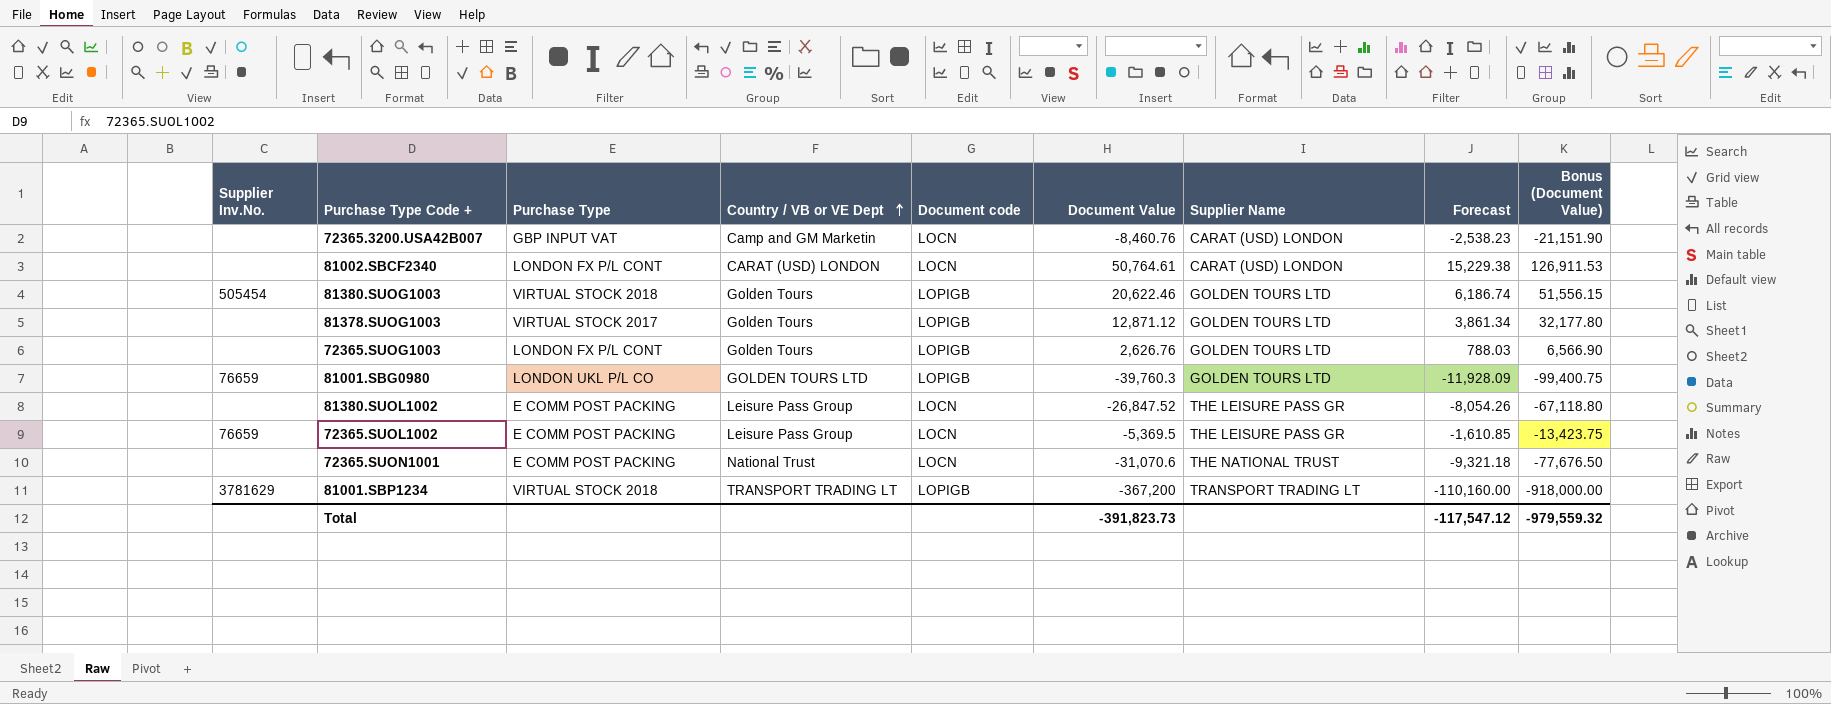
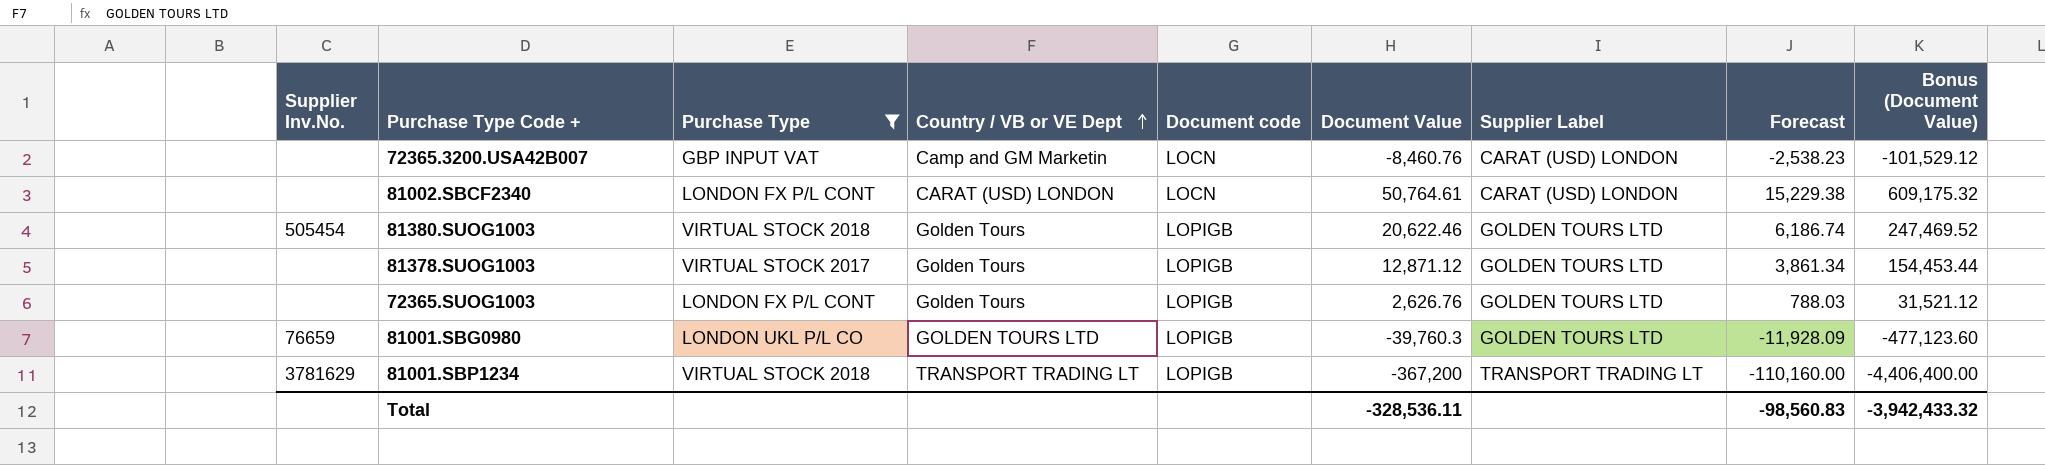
filter: none -> Purchase Type != E COMM POST PACKING
column name: Supplier Name -> Supplier Label
column Bonus (Document Value) | formula: [Document Value] * 2.5 -> [Document Value] * 12
Total | Document Value: -391,823.73 -> -328,536.11
Total | Forecast: -117,547.12 -> -98,560.83
Total | Bonus (Document Value): -979,559.32 -> -3,942,433.32

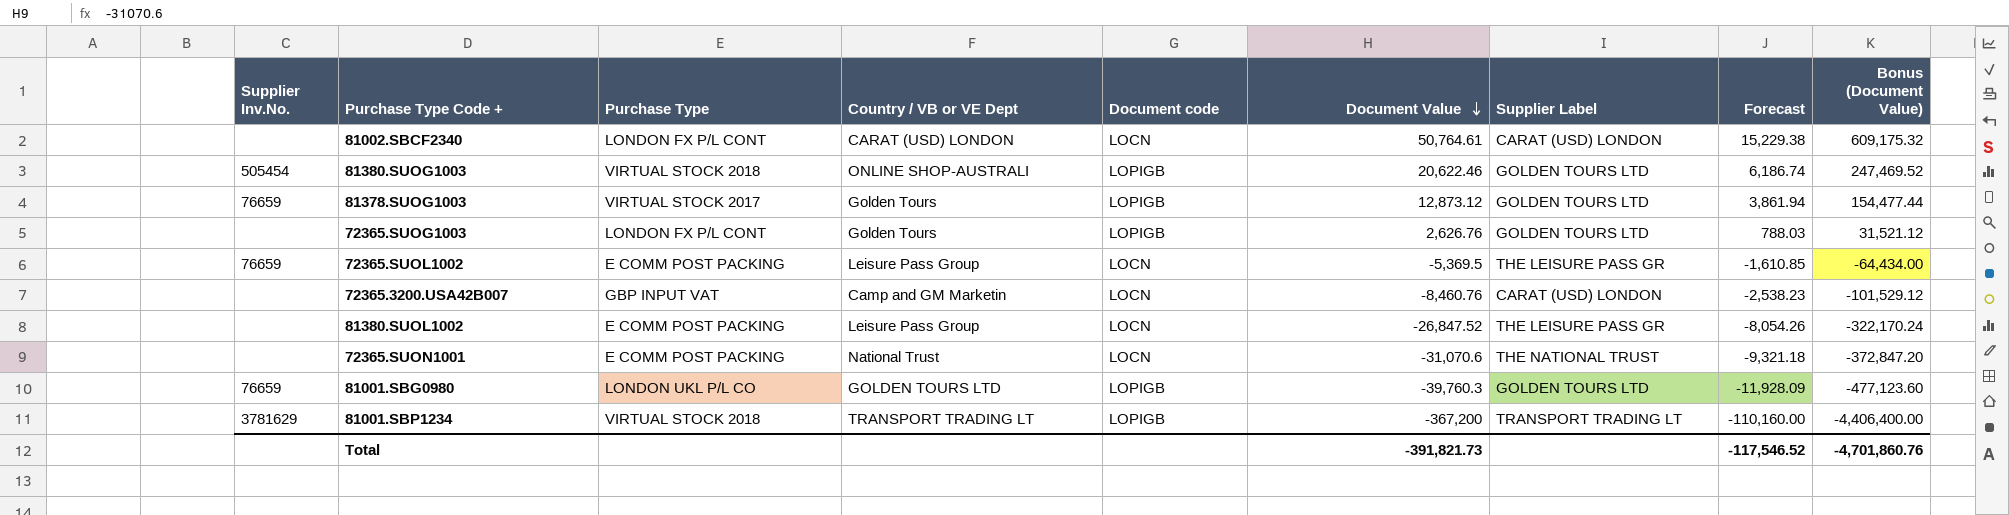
filter: Purchase Type != E COMM POST PACKING -> none
row order: Country / VB or VE Dept ascending -> Document Value descending
81380.SUOG1003 | Country / VB or VE Dept: Golden Tours -> ONLINE SHOP-AUSTRALI
81378.SUOG1003 | Supplier Inv.No.: none -> 76659
81378.SUOG1003 | Document Value: 12,871.12 -> 12,873.12
81378.SUOG1003 | Forecast: 3,861.34 -> 3,861.94
81378.SUOG1003 | Bonus (Document Value): 154,453.44 -> 154,477.44
Total | Document Value: -328,536.11 -> -391,821.73
Total | Forecast: -98,560.83 -> -117,546.52
Total | Bonus (Document Value): -3,942,433.32 -> -4,701,860.76

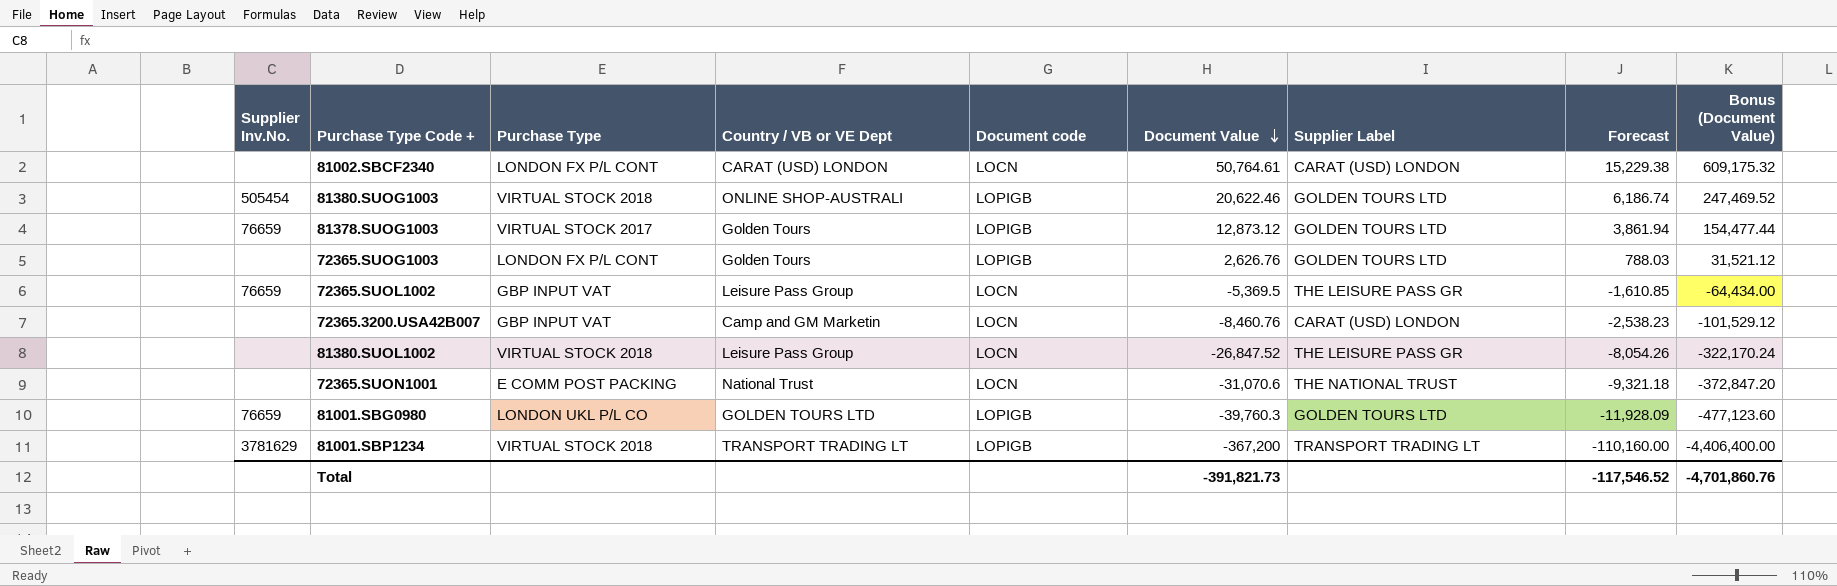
72365.SUOL1002 | Purchase Type: E COMM POST PACKING -> GBP INPUT VAT
81380.SUOL1002 | Purchase Type: E COMM POST PACKING -> VIRTUAL STOCK 2018

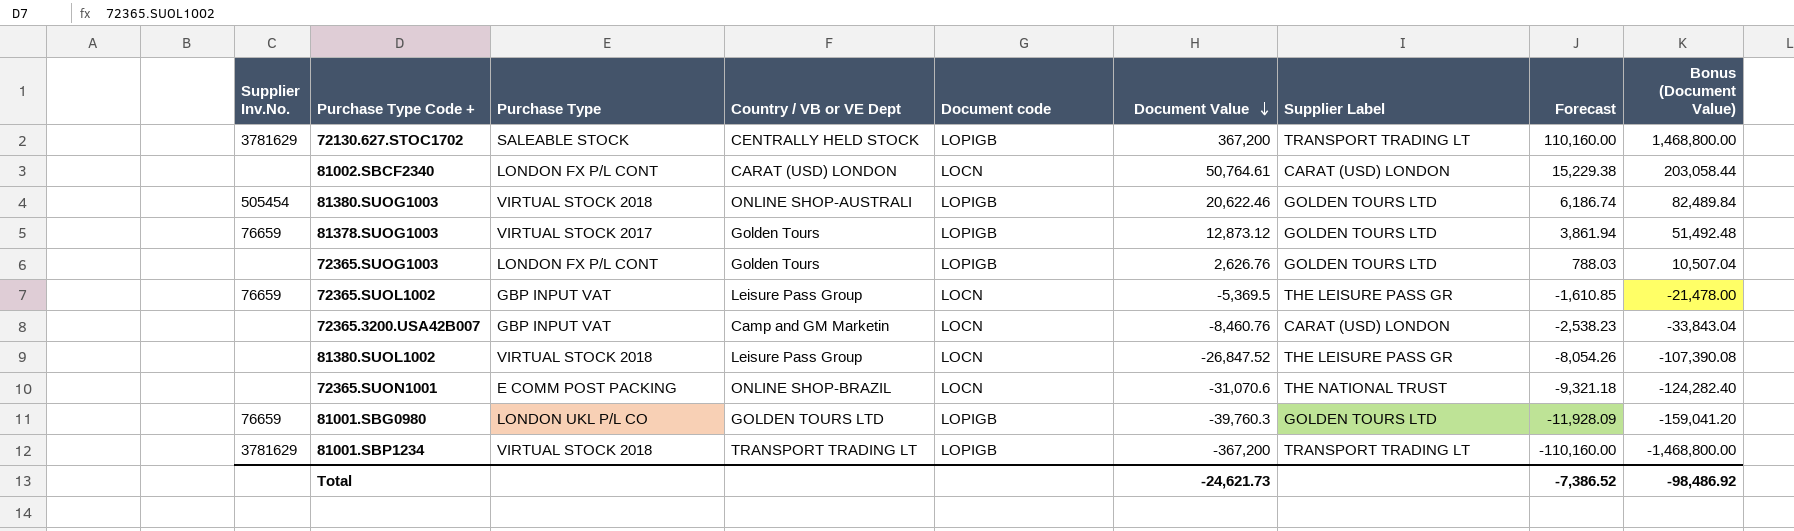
column Bonus (Document Value) | formula: [Document Value] * 12 -> [Document Value] * 4
row 72130.627.STOC1702: none -> 3781629 | SALEABLE STOCK | CENTRALLY HELD STOCK | LOPIGB | 367,200 | TRANSPORT TRADING LT | 110,160.00 | 1,468,800.00
72365.SUON1001 | Country / VB or VE Dept: National Trust -> ONLINE SHOP-BRAZIL
Total | Document Value: -391,821.73 -> -24,621.73
Total | Forecast: -117,546.52 -> -7,386.52
Total | Bonus (Document Value): -4,701,860.76 -> -98,486.92

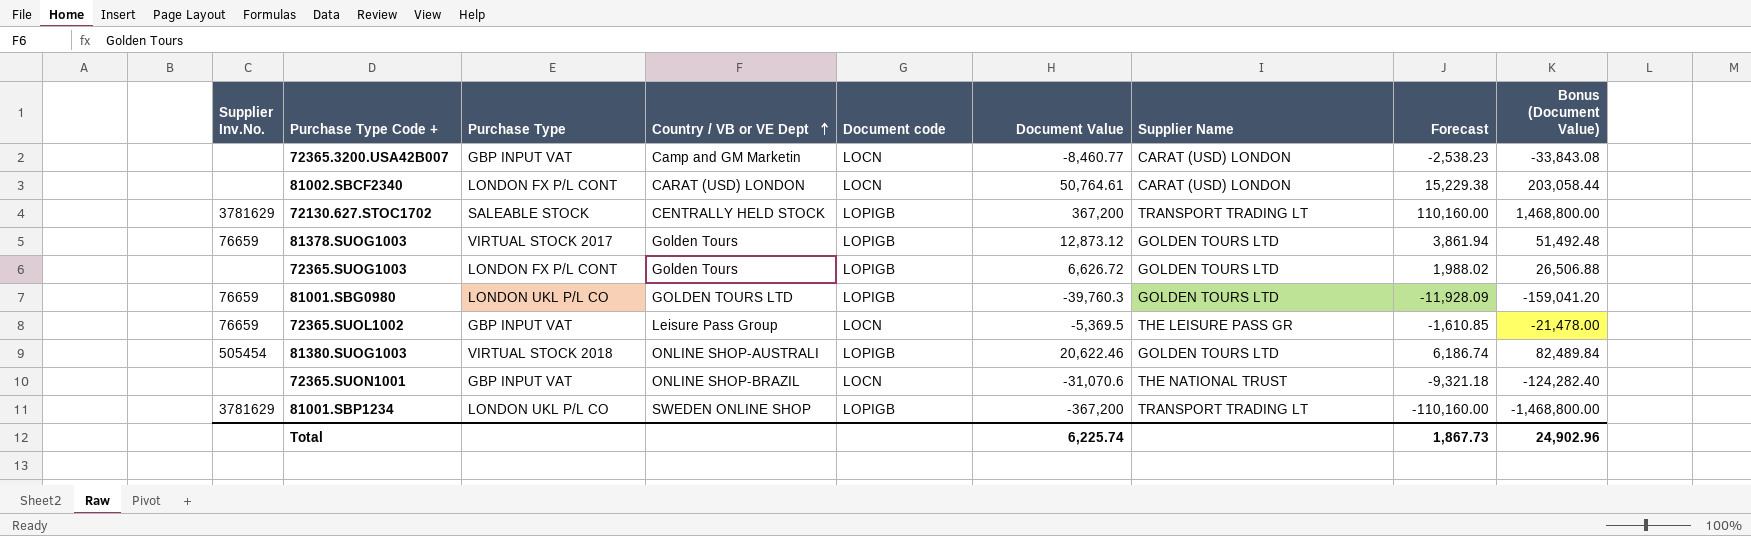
row order: Document Value descending -> Country / VB or VE Dept ascending
column name: Supplier Label -> Supplier Name
row 81380.SUOL1002: none | VIRTUAL STOCK 2018 | Leisure Pass Group | LOCN | -26,847.52 | THE LEISURE PASS GR | -8,054.26 | -107,390.08 -> none
72365.3200.USA42B007 | Document Value: -8,460.76 -> -8,460.77
72365.3200.USA42B007 | Bonus (Document Value): -33,843.04 -> -33,843.08
72365.SUOG1003 | Document Value: 2,626.76 -> 6,626.72
72365.SUOG1003 | Forecast: 788.03 -> 1,988.02
72365.SUOG1003 | Bonus (Document Value): 10,507.04 -> 26,506.88
72365.SUON1001 | Purchase Type: E COMM POST PACKING -> GBP INPUT VAT
81001.SBP1234 | Purchase Type: VIRTUAL STOCK 2018 -> LONDON UKL P/L CO
81001.SBP1234 | Country / VB or VE Dept: TRANSPORT TRADING LT -> SWEDEN ONLINE SHOP
Total | Document Value: -24,621.73 -> 6,225.74
Total | Forecast: -7,386.52 -> 1,867.73
Total | Bonus (Document Value): -98,486.92 -> 24,902.96

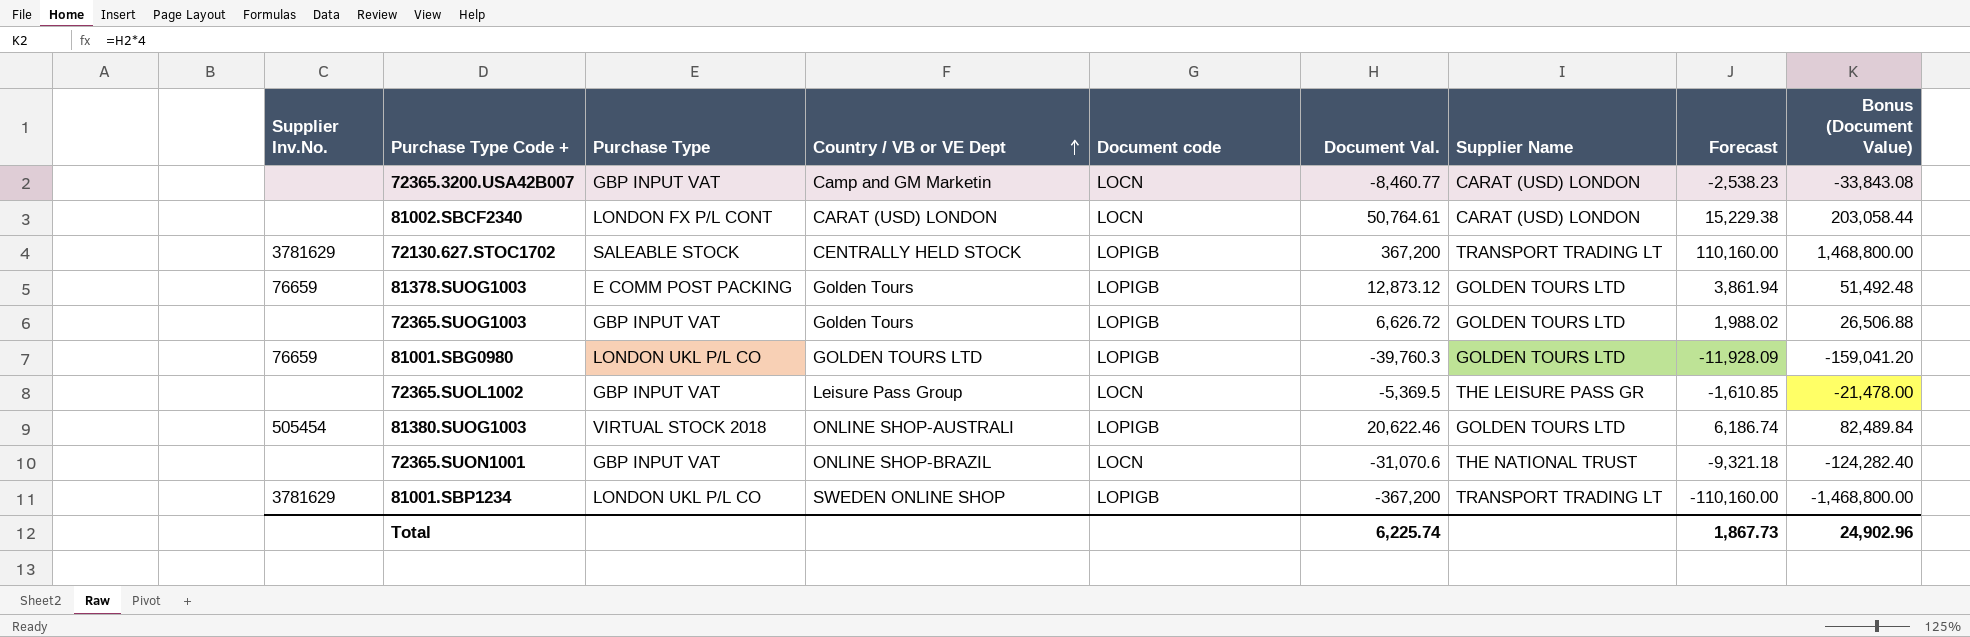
column name: Document Value -> Document Val.
81378.SUOG1003 | Purchase Type: VIRTUAL STOCK 2017 -> E COMM POST PACKING
72365.SUOG1003 | Purchase Type: LONDON FX P/L CONT -> GBP INPUT VAT
72365.SUOL1002 | Supplier Inv.No.: 76659 -> none

